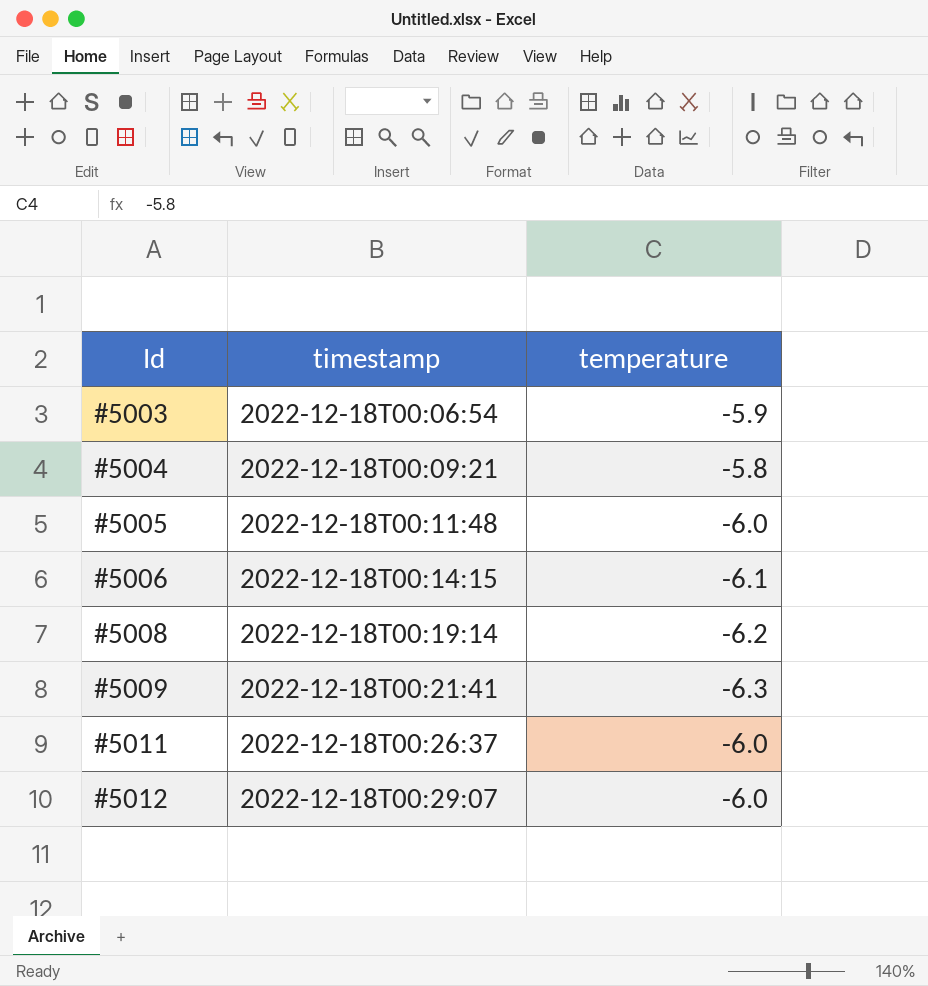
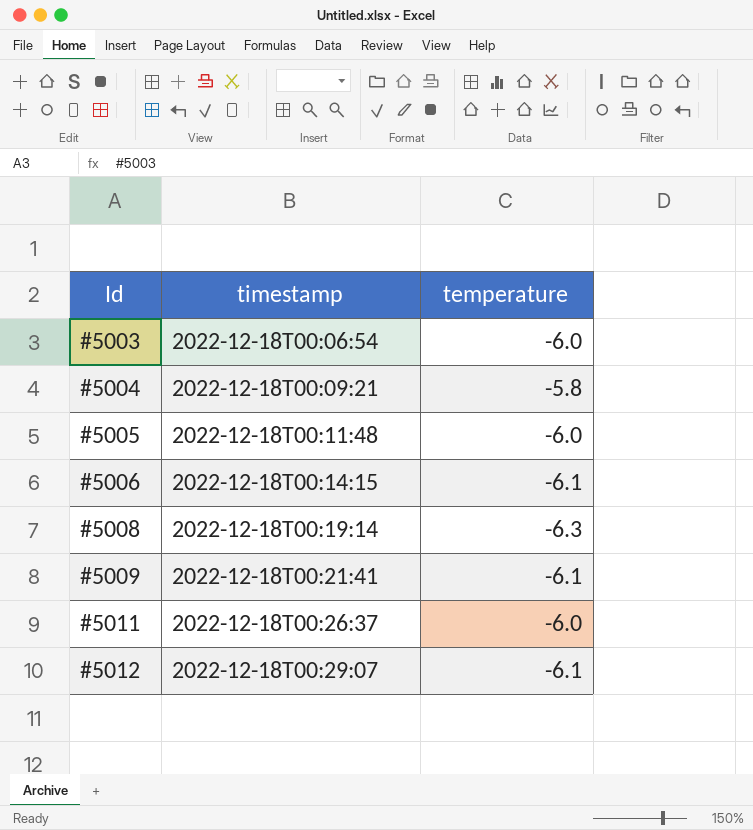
#5003 | temperature: -5.9 -> -6.0
#5008 | temperature: -6.2 -> -6.3
#5009 | temperature: -6.3 -> -6.1
#5012 | temperature: -6.0 -> -6.1

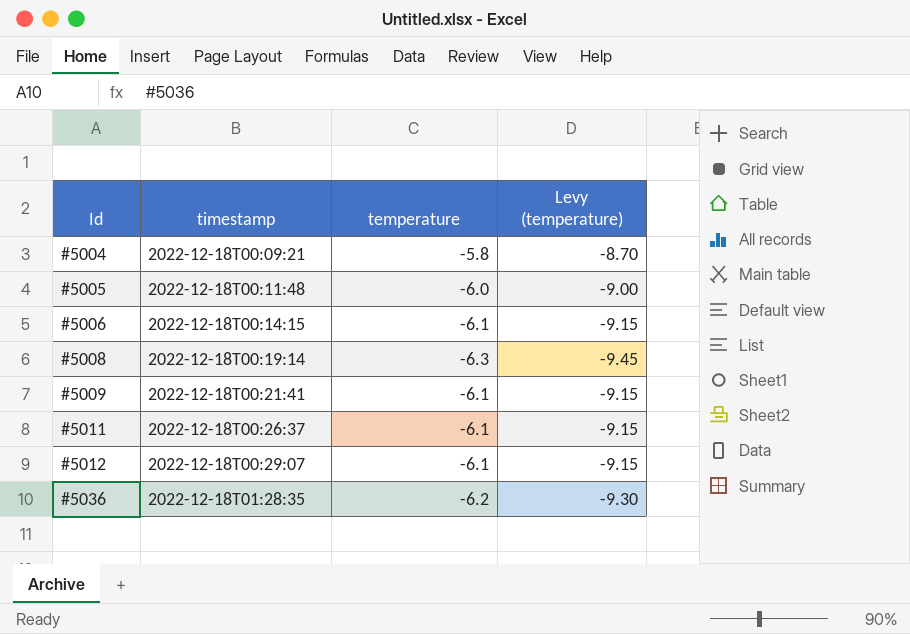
column Levy (temperature) | formula: none -> [temperature] * 1.5
row #5003: 2022-12-18T00:06:54 | -6.0 -> none
#5011 | temperature: -6.0 -> -6.1
row #5036: none -> 2022-12-18T01:28:35 | -6.2 | -9.30

